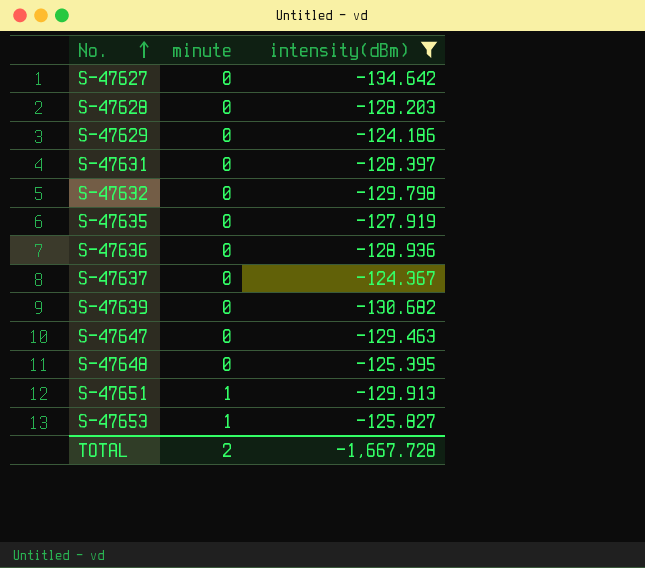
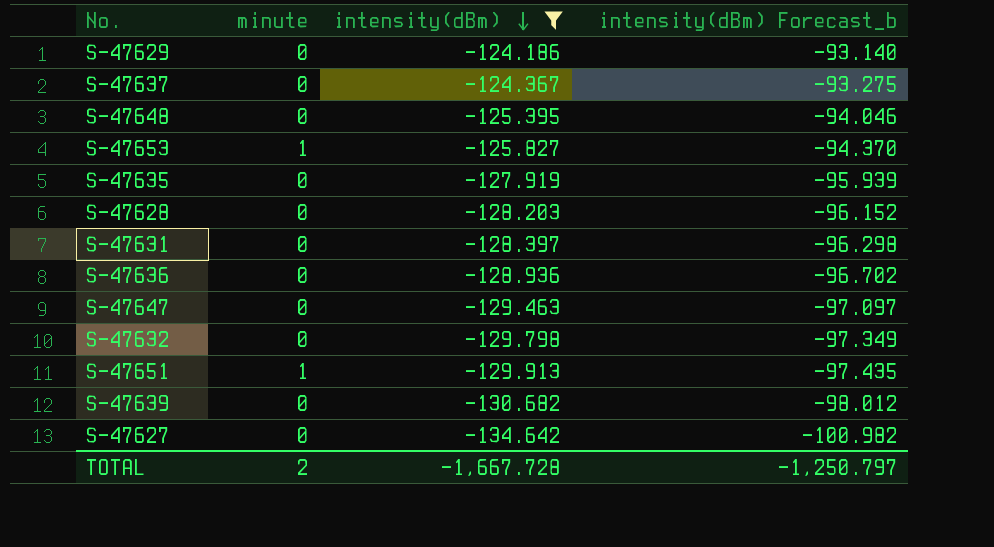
row order: No. ascending -> intensity(dBm) descending
column intensity(dBm) Forecast_b | formula: none -> [intensity(dBm)] * 0.75

